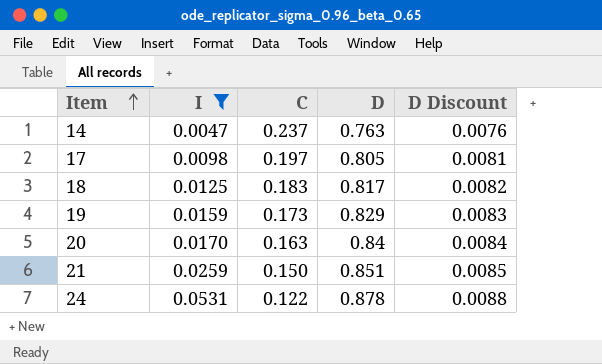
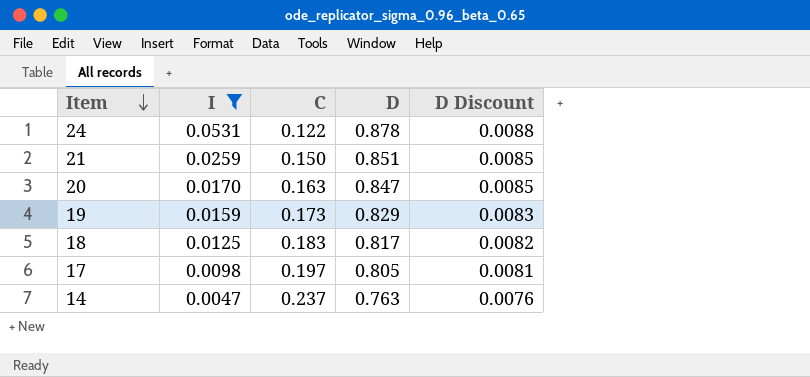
row order: Item ascending -> Item descending
20 | D: 0.84 -> 0.847
20 | D Discount: 0.0084 -> 0.0085

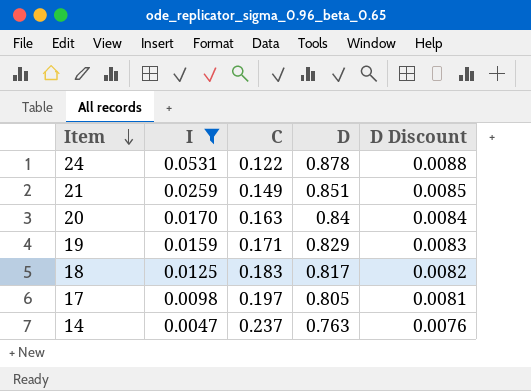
21 | C: 0.150 -> 0.149
20 | D: 0.847 -> 0.84
20 | D Discount: 0.0085 -> 0.0084
19 | C: 0.173 -> 0.171

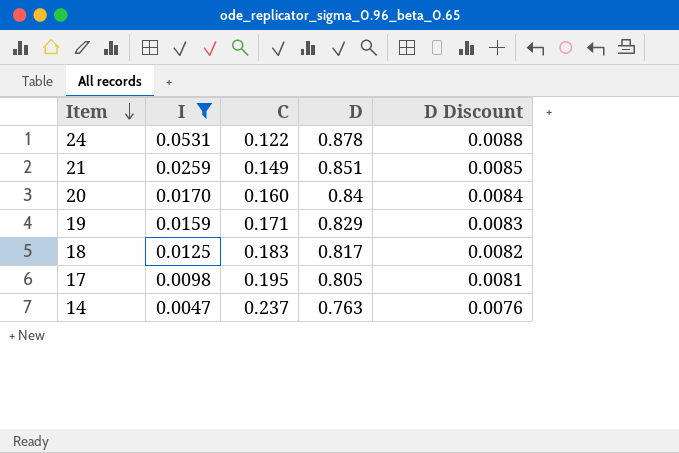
20 | C: 0.163 -> 0.160
17 | C: 0.197 -> 0.195

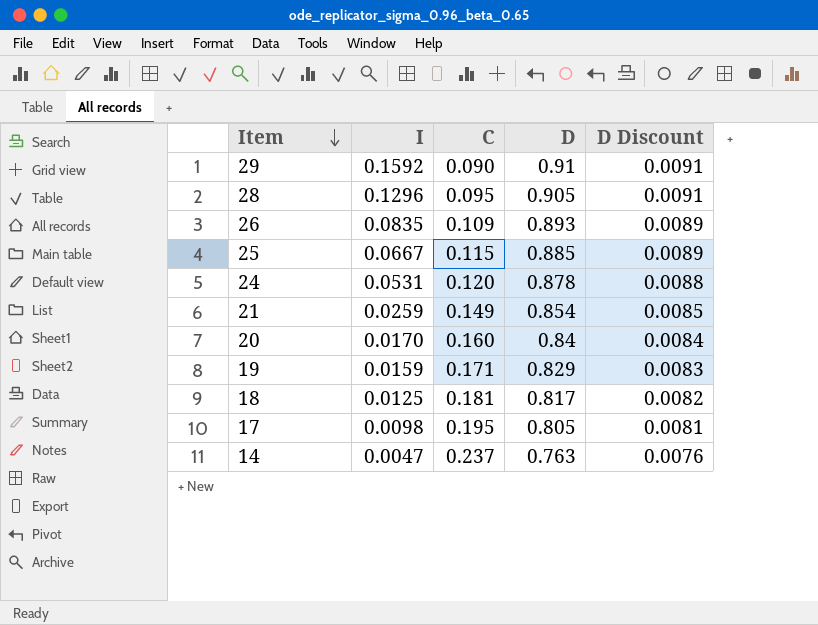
filter: I <= 0.0531 -> none
24 | C: 0.122 -> 0.120
21 | D: 0.851 -> 0.854
18 | C: 0.183 -> 0.181

